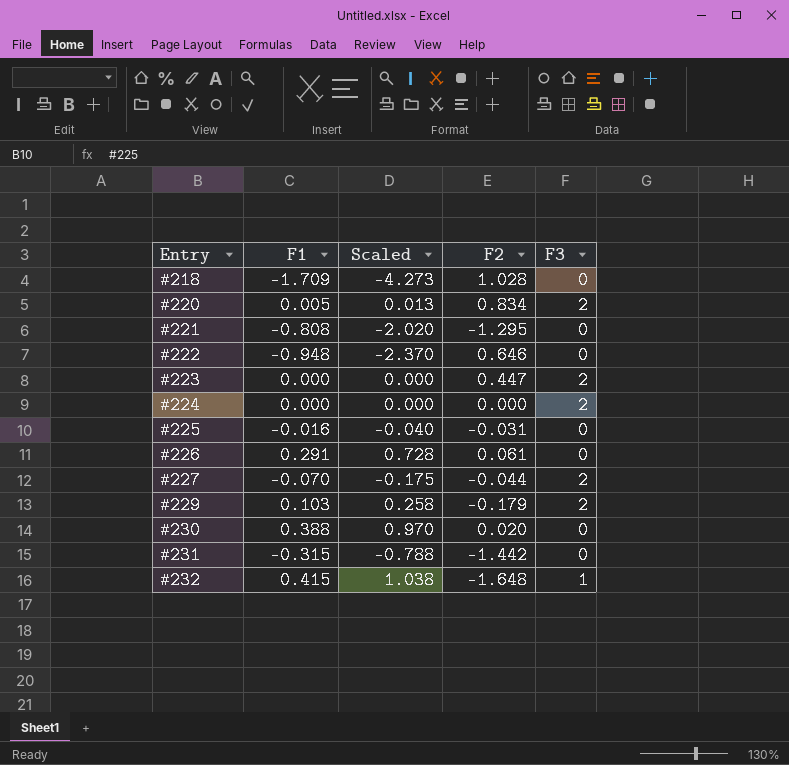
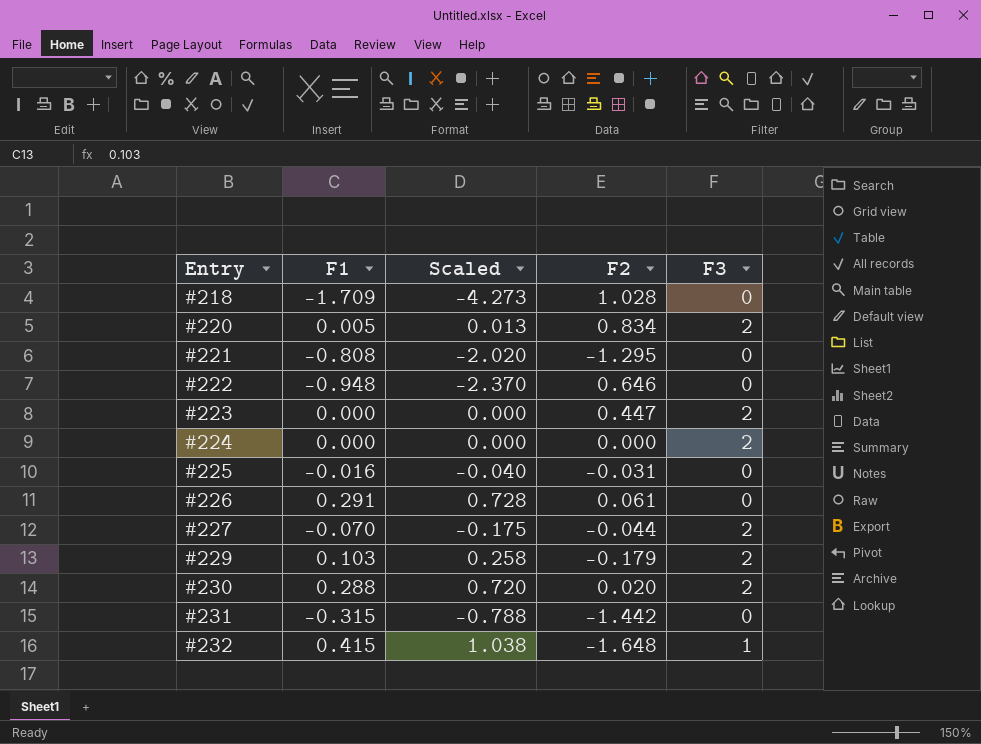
#230 | F1: 0.388 -> 0.288
#230 | Scaled: 0.970 -> 0.720
#230 | F3: 0 -> 2

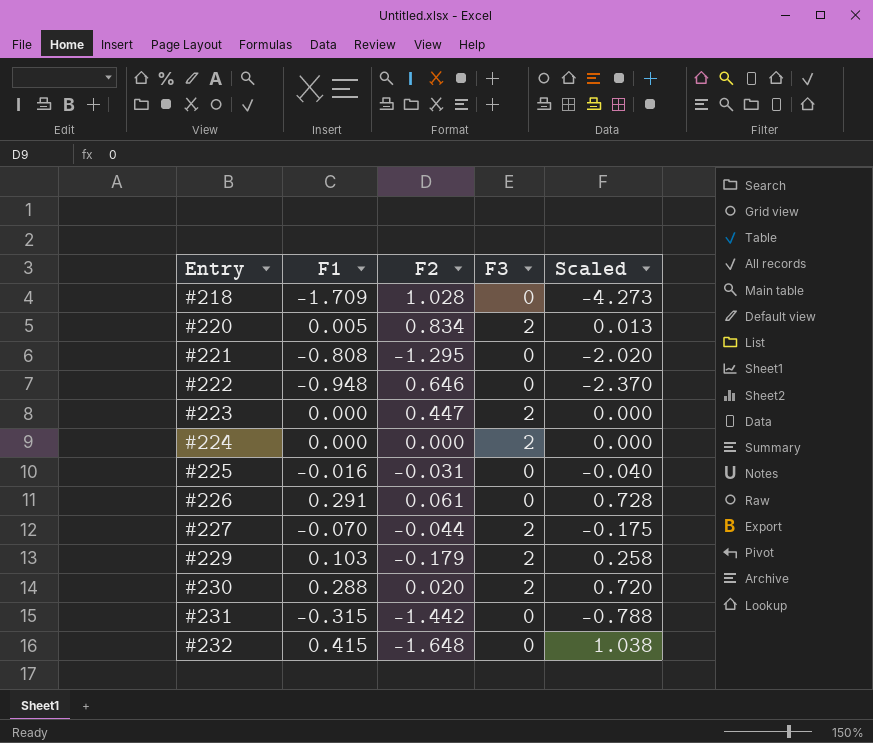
column Scaled | position: 3 -> 5
#232 | F3: 1 -> 0

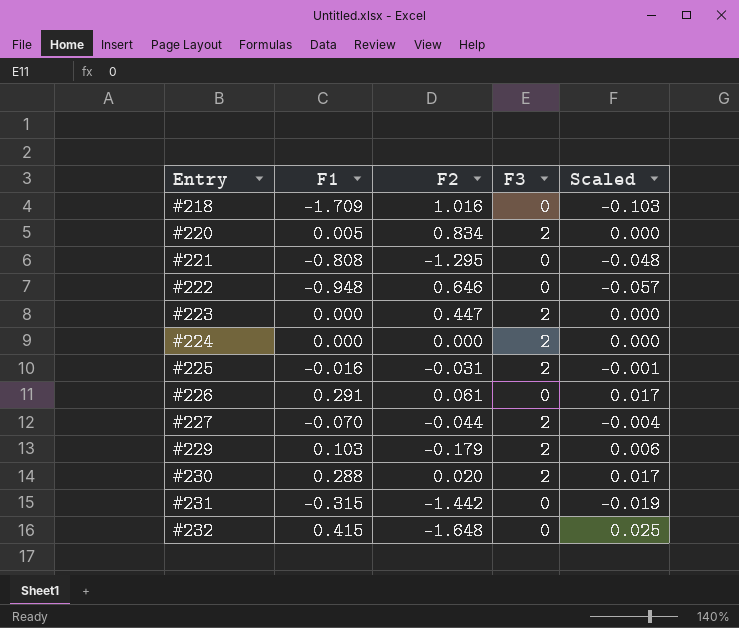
column Scaled | formula: [F1] * 2.5 -> [F1] * 0.06
#218 | F2: 1.028 -> 1.016
#225 | F3: 0 -> 2

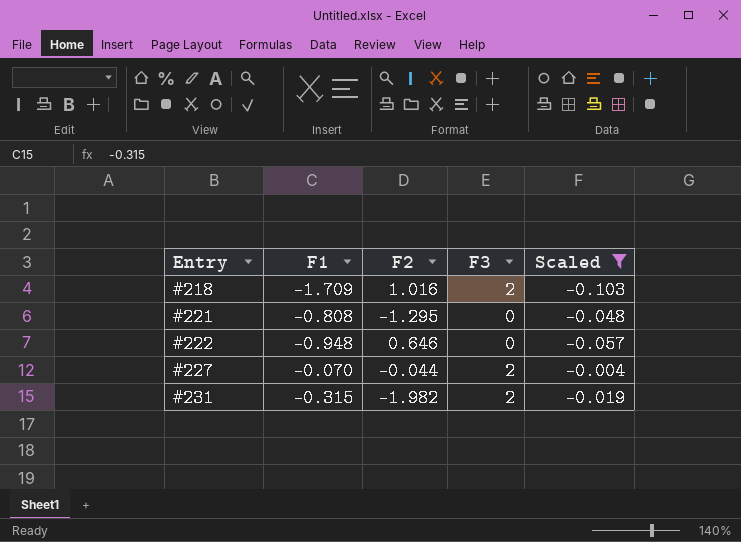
filter: none -> Scaled <= -0.004
#218 | F3: 0 -> 2
#231 | F2: -1.442 -> -1.982
#231 | F3: 0 -> 2

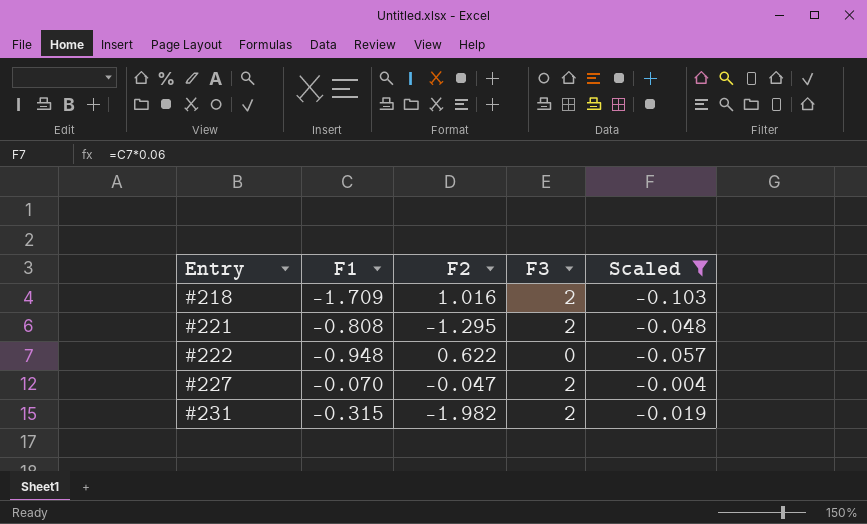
#221 | F3: 0 -> 2
#222 | F2: 0.646 -> 0.622
#227 | F2: -0.044 -> -0.047

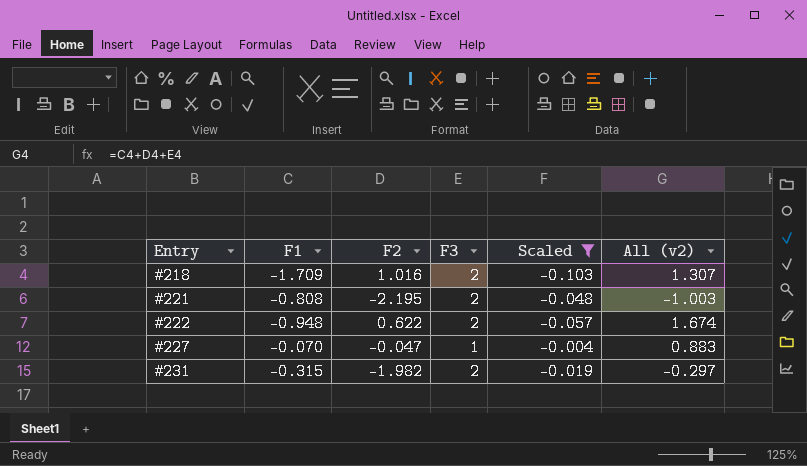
column All (v2) | formula: none -> [F1] + [F2] + [F3]
#221 | F2: -1.295 -> -2.195
#222 | F3: 0 -> 2
#227 | F3: 2 -> 1

